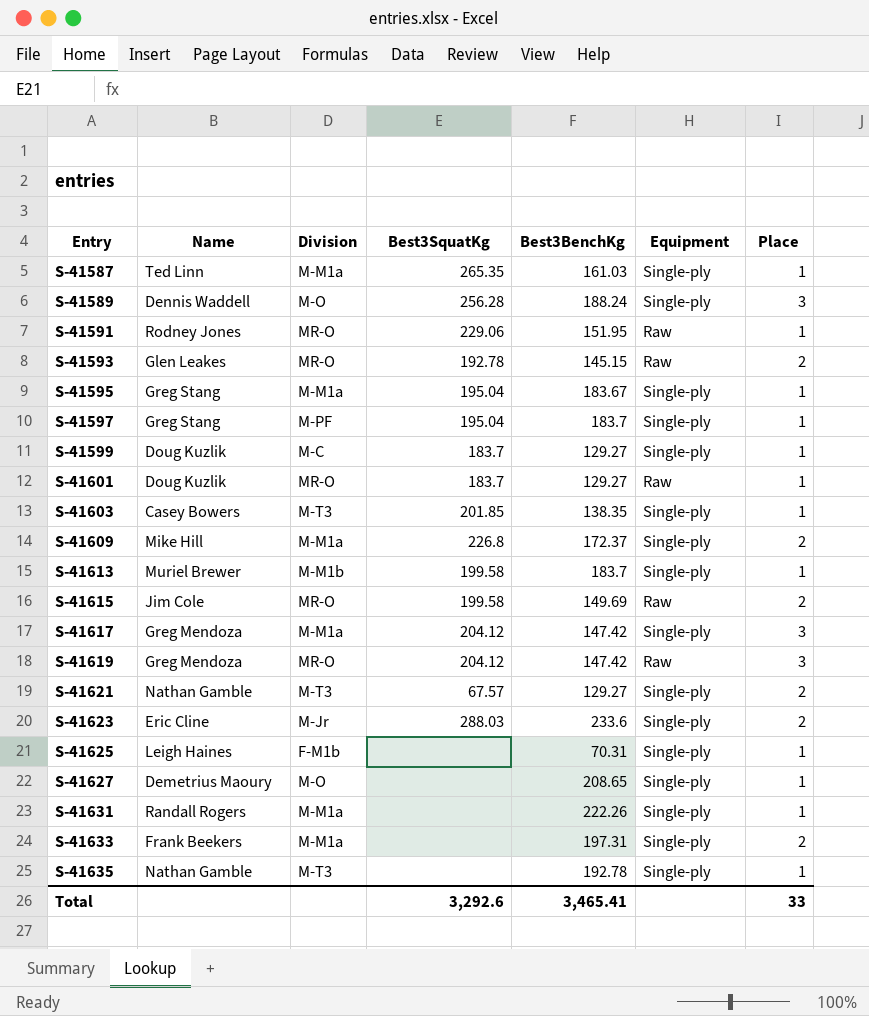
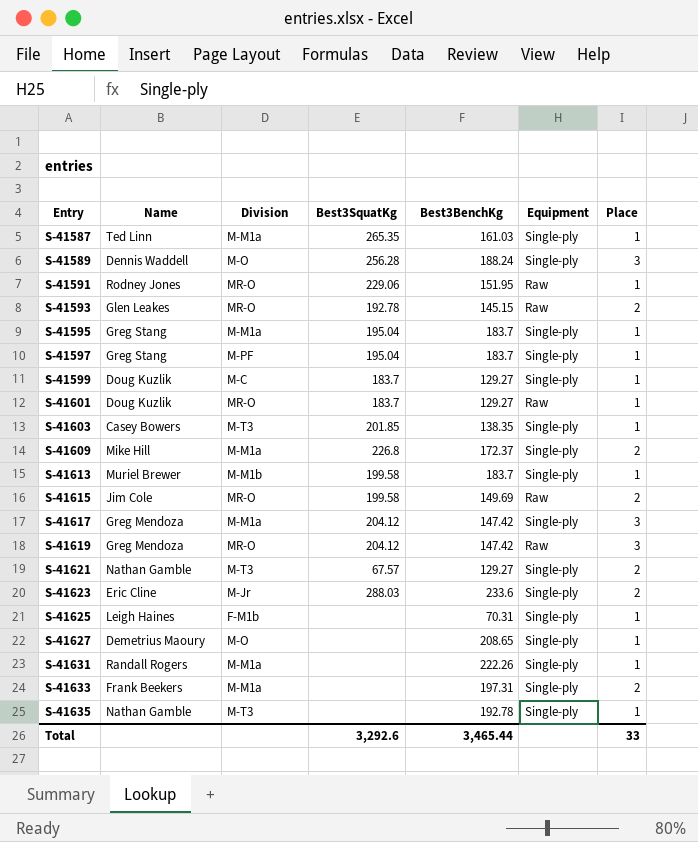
S-41595 | Best3BenchKg: 183.67 -> 183.7
Total | Best3BenchKg: 3,465.41 -> 3,465.44

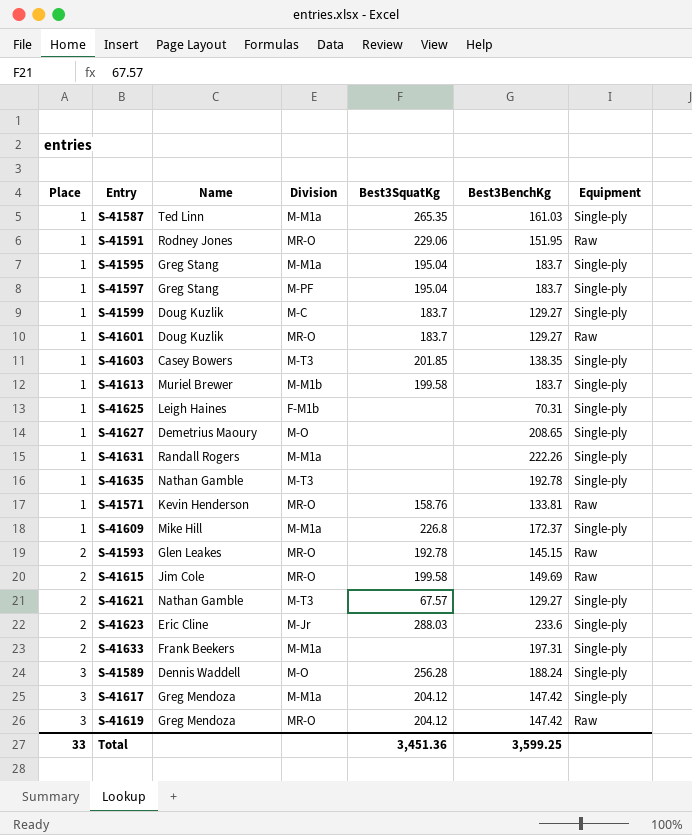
row order: Entry ascending -> Place ascending
column Place | position: 7 -> 1
row S-41571: none -> 1 | Kevin Henderson | MR-O | 158.76 | 133.81 | Raw
S-41609 | Place: 2 -> 1
Total | Best3SquatKg: 3,292.6 -> 3,451.36
Total | Best3BenchKg: 3,465.44 -> 3,599.25

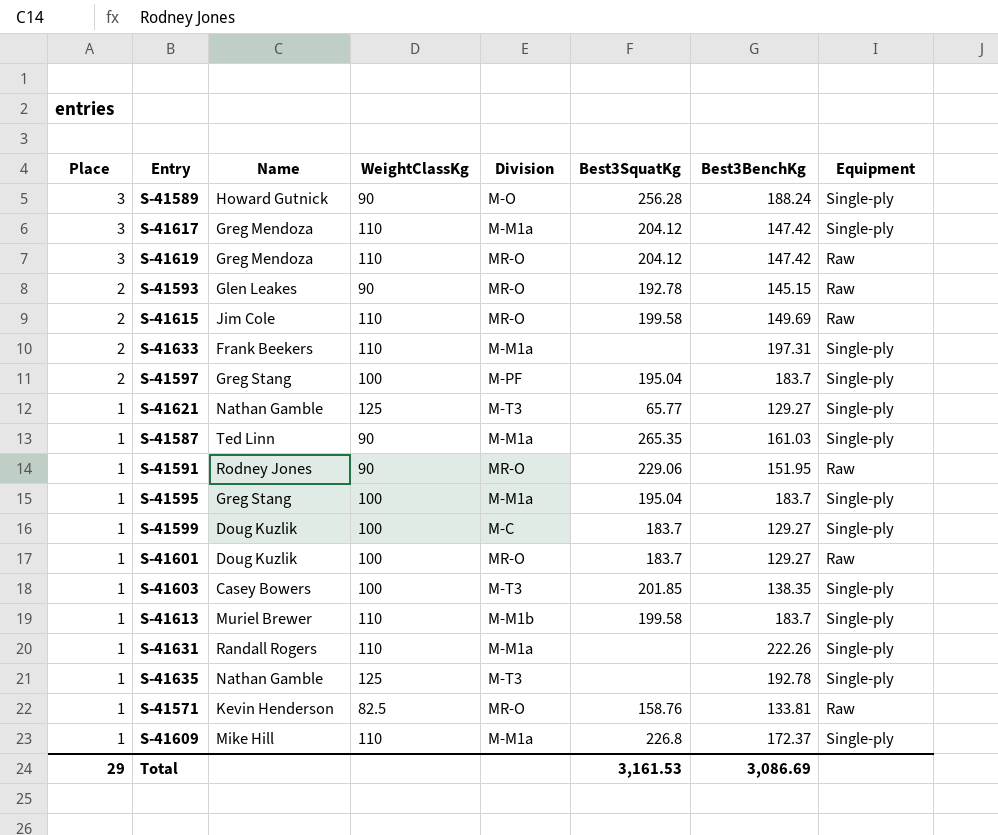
row order: Place ascending -> Place descending
column WeightClassKg | position: none -> 4
row S-41625: 1 | Leigh Haines | F-M1b | none | 70.31 | Single-ply -> none
row S-41627: 1 | Demetrius Maoury | M-O | none | 208.65 | Single-ply -> none
row S-41623: 2 | Eric Cline | M-Jr | 288.03 | 233.6 | Single-ply -> none
S-41589 | Name: Dennis Waddell -> Howard Gutnick
S-41597 | Place: 1 -> 2
S-41621 | Place: 2 -> 1
S-41621 | Best3SquatKg: 67.57 -> 65.77
Total | Place: 33 -> 29
Total | Best3SquatKg: 3,451.36 -> 3,161.53
Total | Best3BenchKg: 3,599.25 -> 3,086.69

